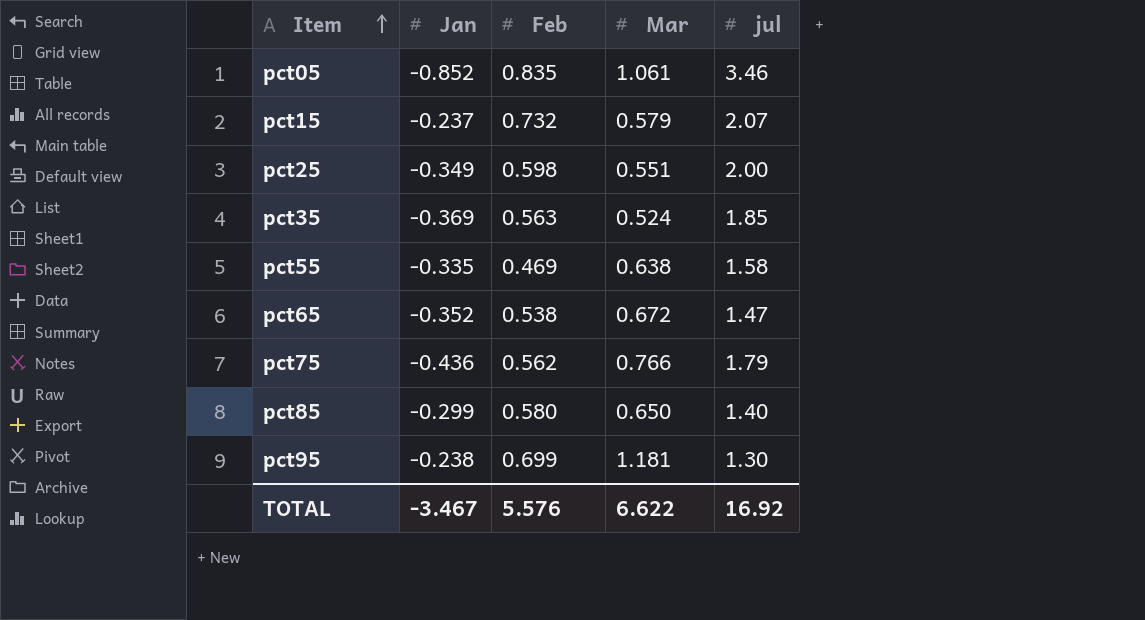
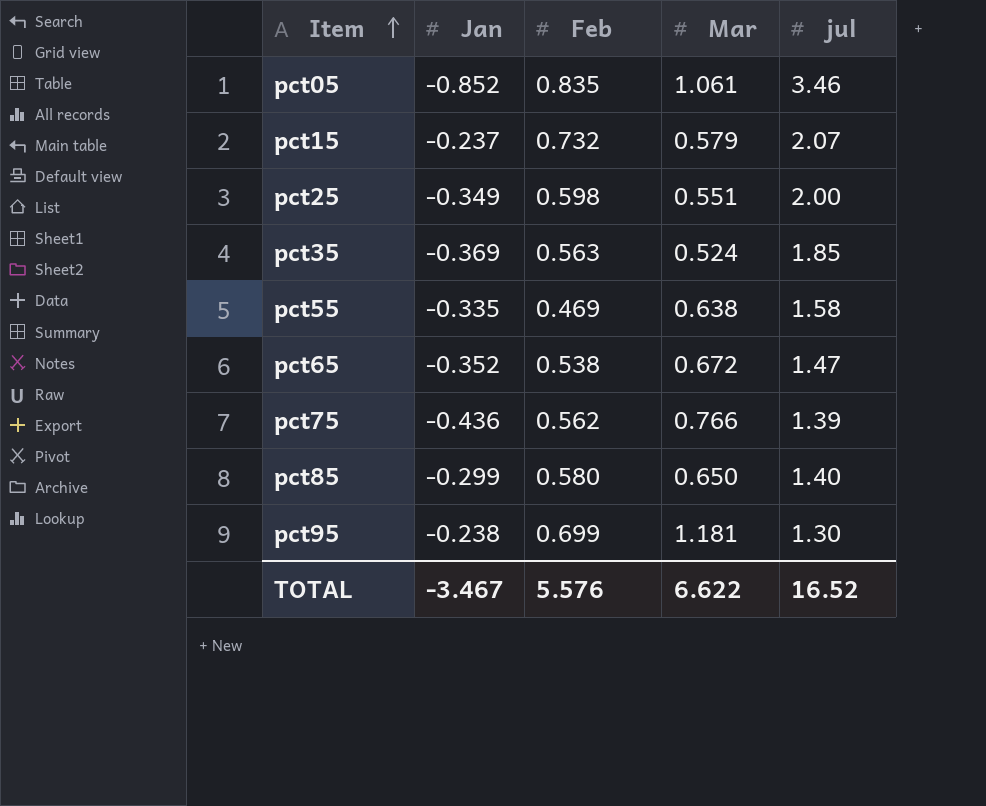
pct75 | jul: 1.79 -> 1.39
TOTAL | jul: 16.92 -> 16.52

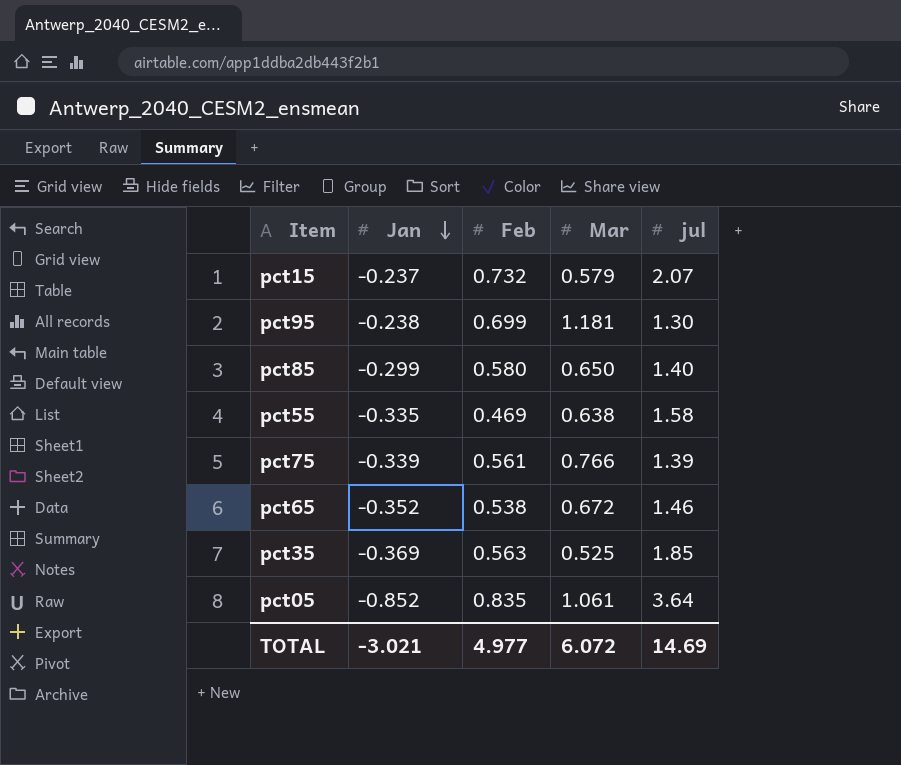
row order: Item ascending -> Jan descending
row pct25: -0.349 | 0.598 | 0.551 | 2.00 -> none
pct75 | Jan: -0.436 -> -0.339
pct75 | Feb: 0.562 -> 0.561
pct65 | jul: 1.47 -> 1.46
pct35 | Mar: 0.524 -> 0.525
pct05 | jul: 3.46 -> 3.64
TOTAL | Jan: -3.467 -> -3.021
TOTAL | Feb: 5.576 -> 4.977
TOTAL | Mar: 6.622 -> 6.072
TOTAL | jul: 16.52 -> 14.69

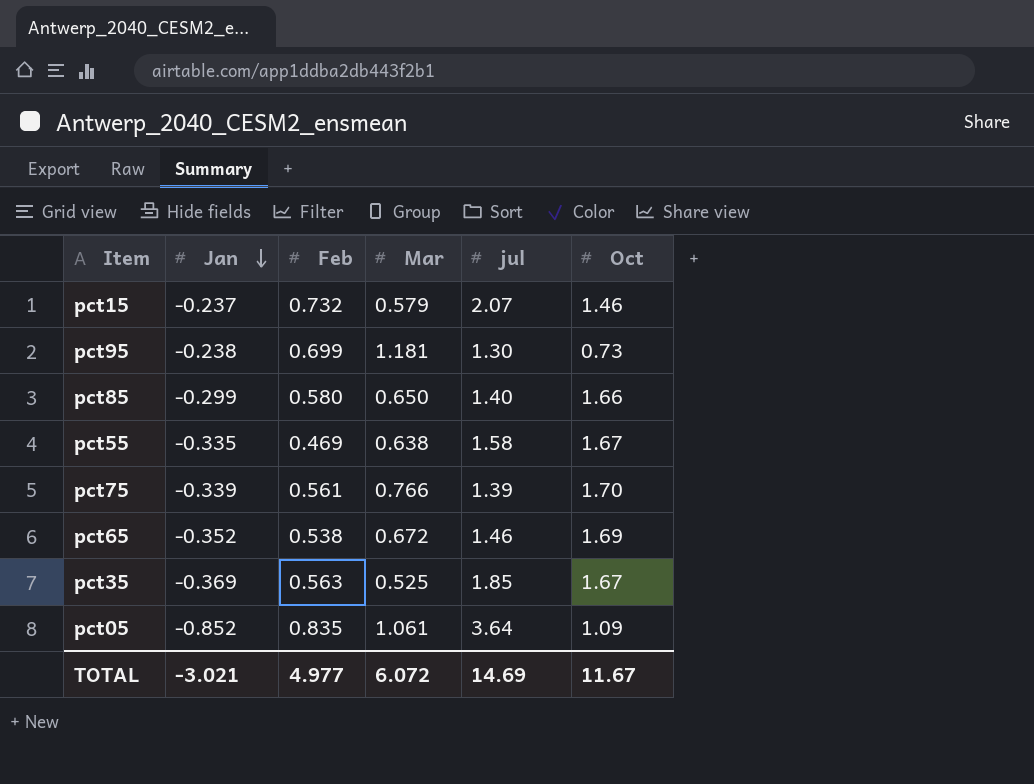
column Oct | position: none -> 6

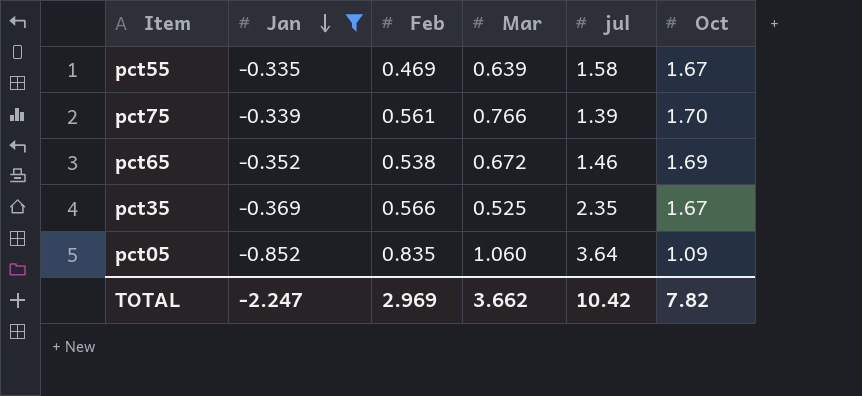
filter: none -> Jan <= -0.335
pct55 | Mar: 0.638 -> 0.639
pct35 | Feb: 0.563 -> 0.566
pct35 | jul: 1.85 -> 2.35
pct05 | Mar: 1.061 -> 1.060
TOTAL | Jan: -3.021 -> -2.247
TOTAL | Feb: 4.977 -> 2.969
TOTAL | Mar: 6.072 -> 3.662
TOTAL | jul: 14.69 -> 10.42
TOTAL | Oct: 11.67 -> 7.82

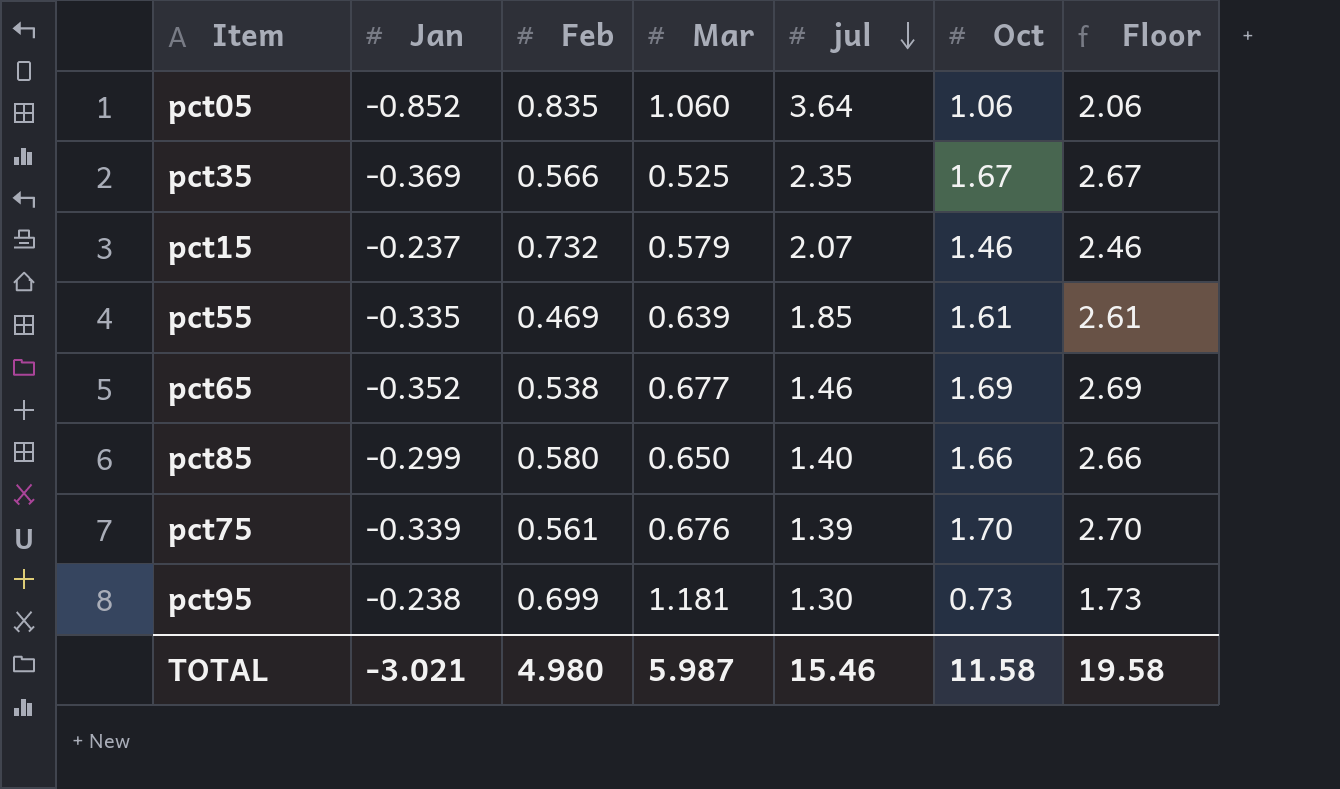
filter: Jan <= -0.335 -> none
row order: Jan descending -> jul descending
column Floor | formula: none -> [Oct] + 1
pct05 | Oct: 1.09 -> 1.06
pct55 | jul: 1.58 -> 1.85
pct55 | Oct: 1.67 -> 1.61
pct65 | Mar: 0.672 -> 0.677
pct75 | Mar: 0.766 -> 0.676
TOTAL | Jan: -2.247 -> -3.021
TOTAL | Feb: 2.969 -> 4.980
TOTAL | Mar: 3.662 -> 5.987
TOTAL | jul: 10.42 -> 15.46
TOTAL | Oct: 7.82 -> 11.58

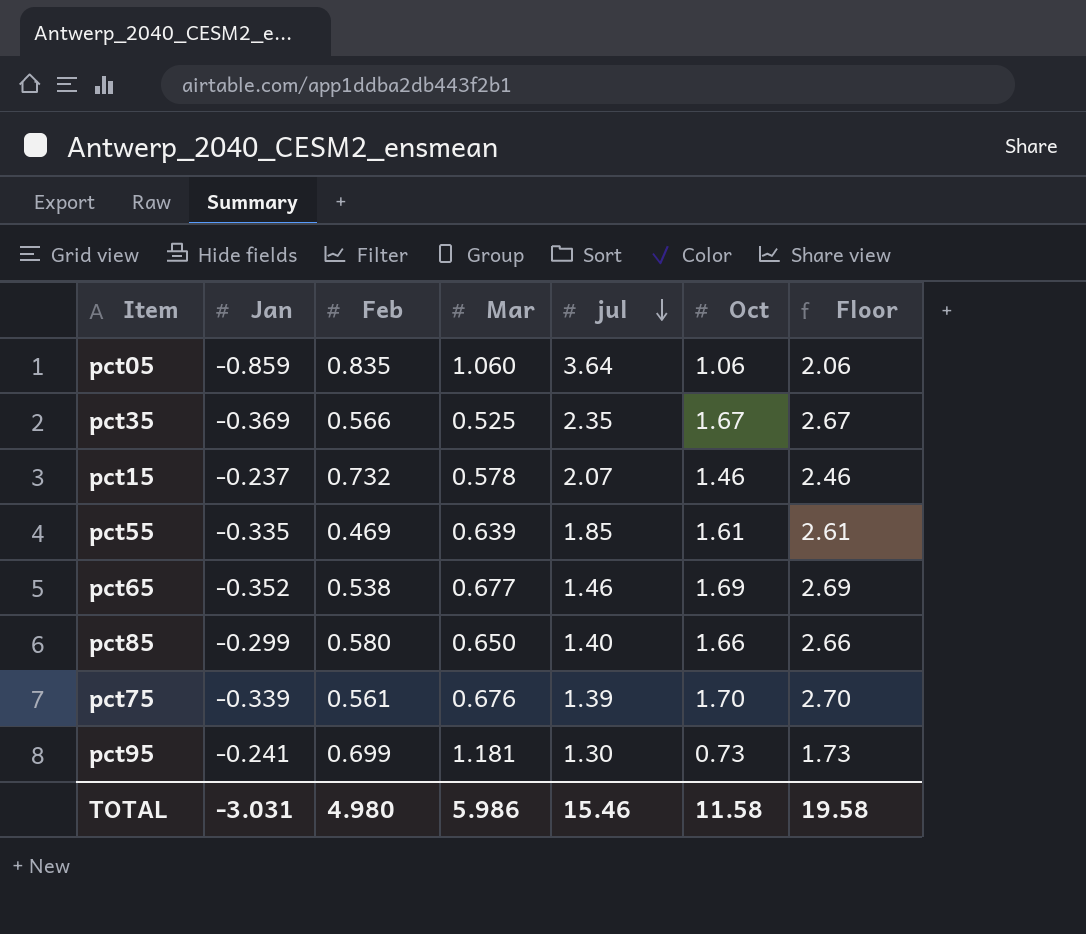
pct05 | Jan: -0.852 -> -0.859
pct15 | Mar: 0.579 -> 0.578
pct95 | Jan: -0.238 -> -0.241
TOTAL | Jan: -3.021 -> -3.031
TOTAL | Mar: 5.987 -> 5.986

